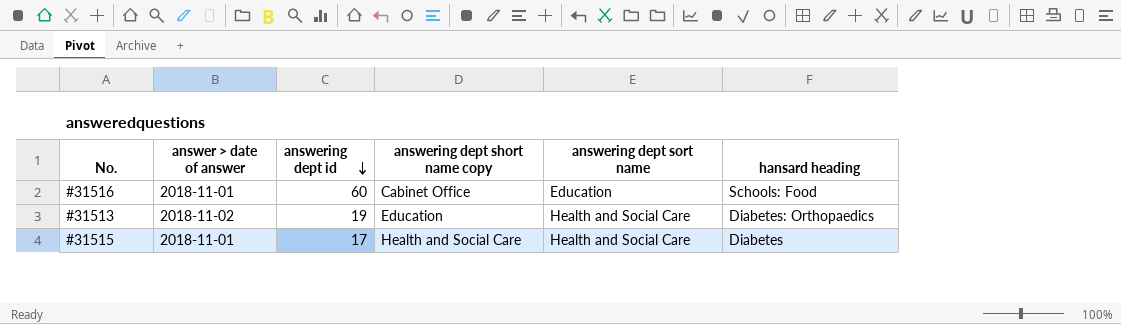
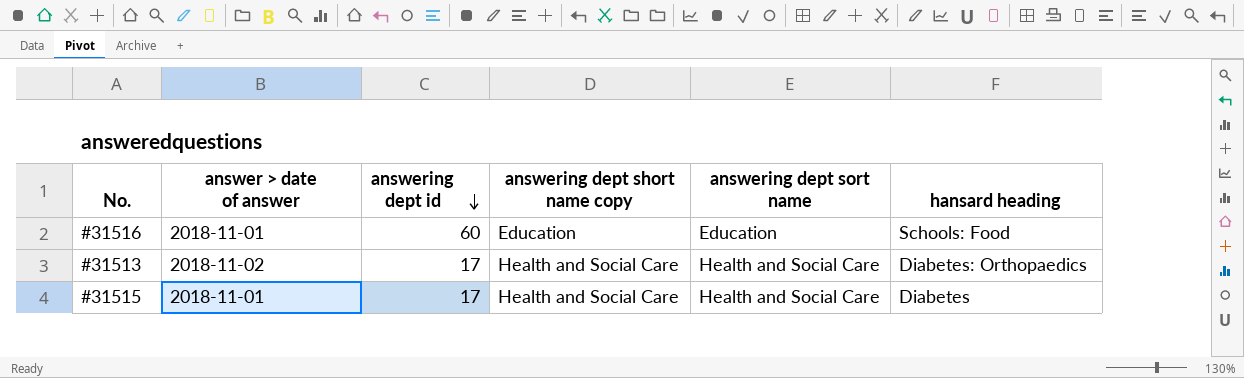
#31516 | answering dept short name copy: Cabinet Office -> Education
#31513 | answering dept id: 19 -> 17
#31513 | answering dept short name copy: Education -> Health and Social Care

